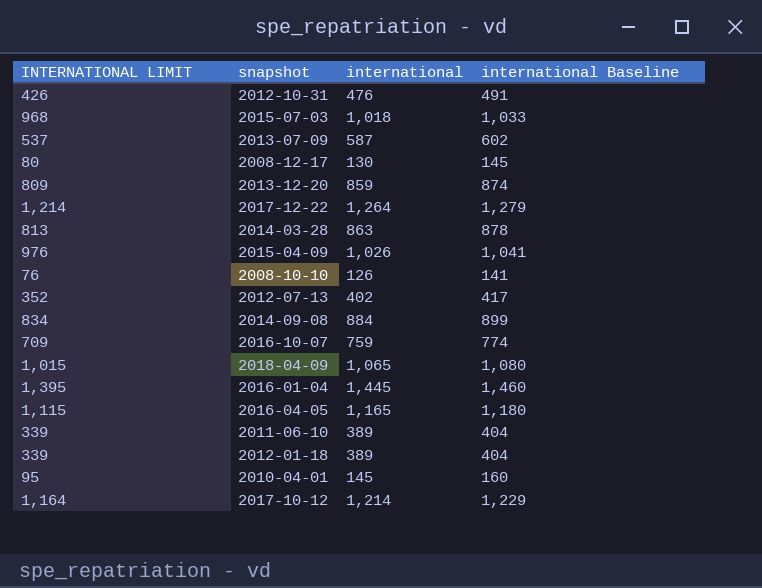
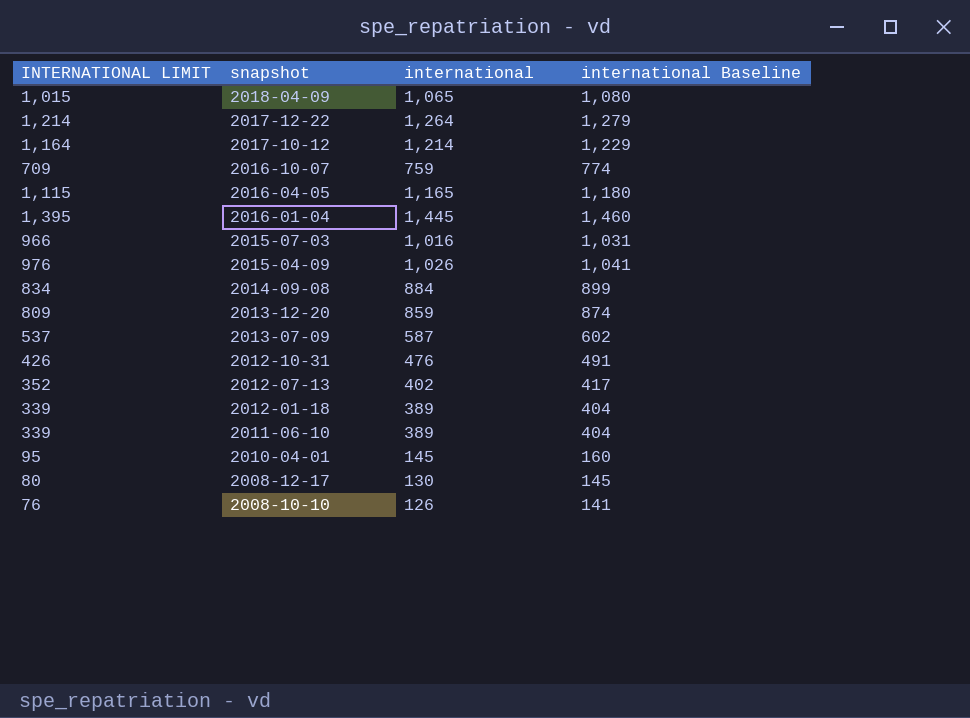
row order: none -> snapshot descending
row 2014-03-28: 813 | 863 | 878 -> none
2015-07-03 | INTERNATIONAL LIMIT: 968 -> 966
2015-07-03 | international: 1,018 -> 1,016
2015-07-03 | international Baseline: 1,033 -> 1,031

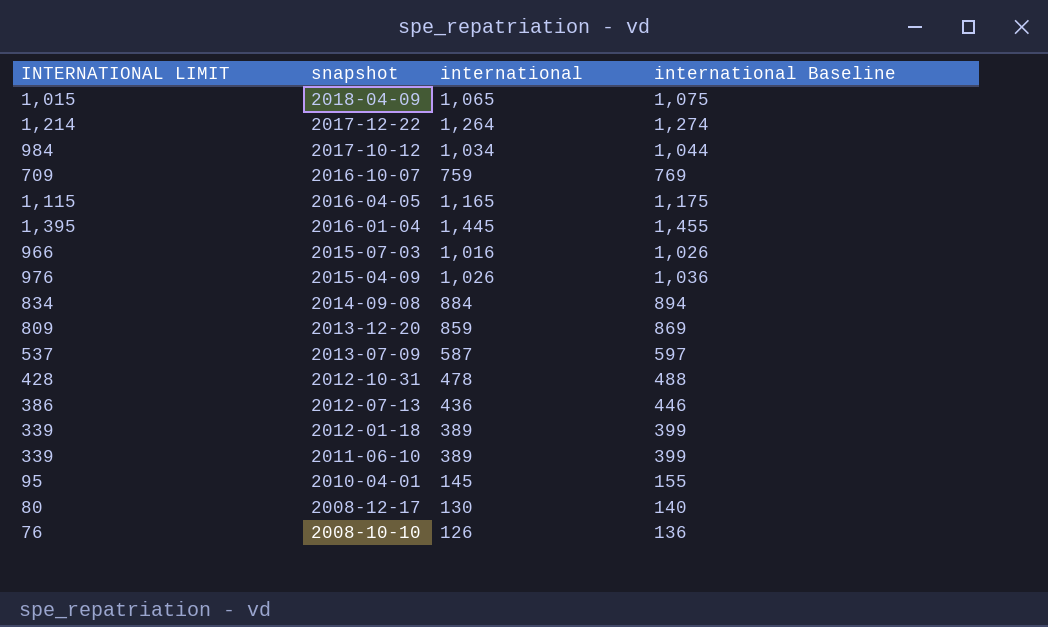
column international Baseline | formula: [international] + 15 -> [international] + 10
2017-10-12 | INTERNATIONAL LIMIT: 1,164 -> 984
2017-10-12 | international: 1,214 -> 1,034
2012-10-31 | INTERNATIONAL LIMIT: 426 -> 428
2012-10-31 | international: 476 -> 478
2012-07-13 | INTERNATIONAL LIMIT: 352 -> 386
2012-07-13 | international: 402 -> 436

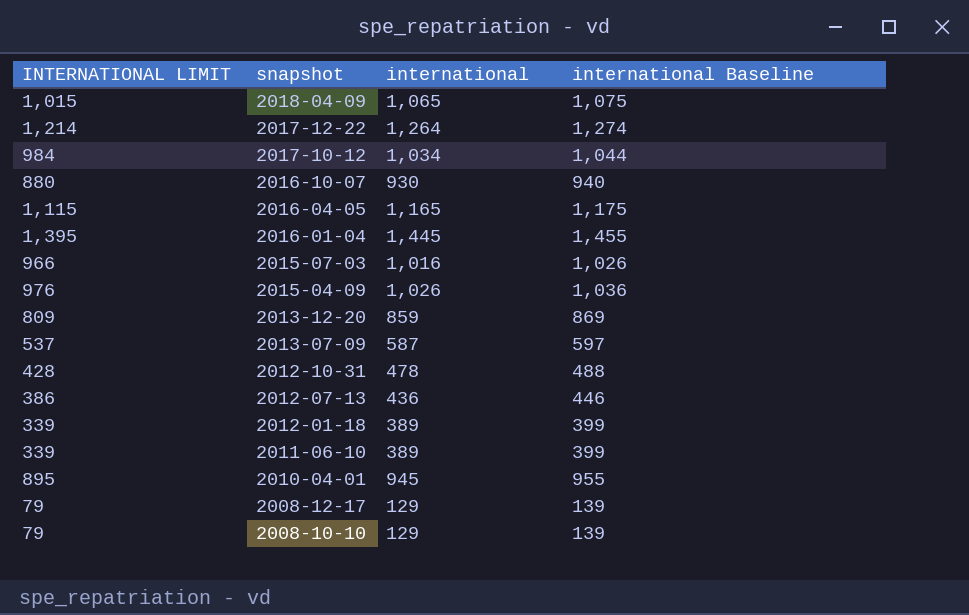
row 2014-09-08: 834 | 884 | 894 -> none
2016-10-07 | INTERNATIONAL LIMIT: 709 -> 880
2016-10-07 | international: 759 -> 930
2016-10-07 | international Baseline: 769 -> 940
2010-04-01 | INTERNATIONAL LIMIT: 95 -> 895
2010-04-01 | international: 145 -> 945
2010-04-01 | international Baseline: 155 -> 955
2008-12-17 | INTERNATIONAL LIMIT: 80 -> 79
2008-12-17 | international: 130 -> 129
2008-12-17 | international Baseline: 140 -> 139
2008-10-10 | INTERNATIONAL LIMIT: 76 -> 79
2008-10-10 | international: 126 -> 129
2008-10-10 | international Baseline: 136 -> 139

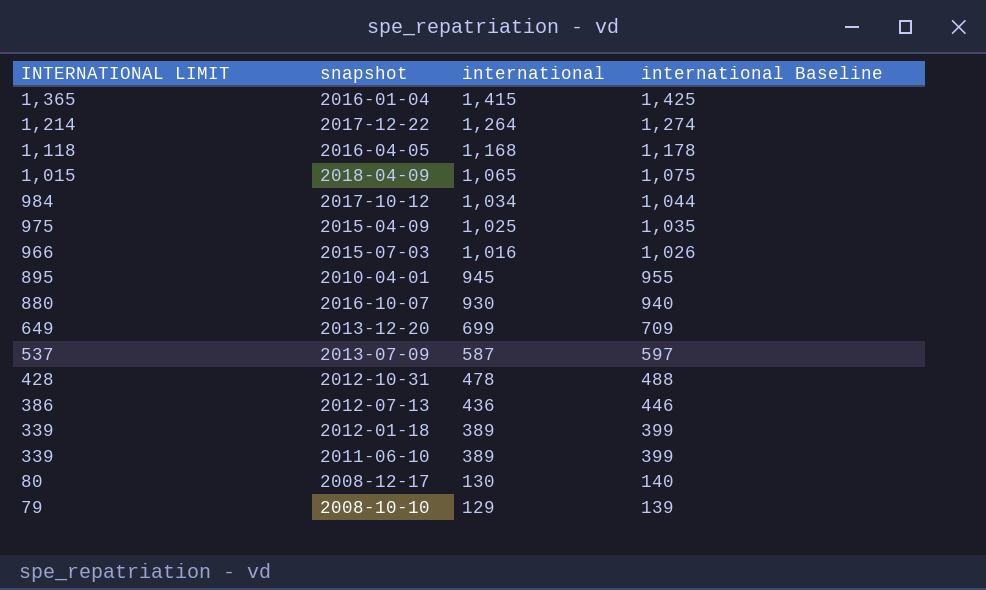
row order: snapshot descending -> INTERNATIONAL LIMIT descending
2016-01-04 | INTERNATIONAL LIMIT: 1,395 -> 1,365
2016-01-04 | international: 1,445 -> 1,415
2016-01-04 | international Baseline: 1,455 -> 1,425
2016-04-05 | INTERNATIONAL LIMIT: 1,115 -> 1,118
2016-04-05 | international: 1,165 -> 1,168
2016-04-05 | international Baseline: 1,175 -> 1,178
2015-04-09 | INTERNATIONAL LIMIT: 976 -> 975
2015-04-09 | international: 1,026 -> 1,025
2015-04-09 | international Baseline: 1,036 -> 1,035
2013-12-20 | INTERNATIONAL LIMIT: 809 -> 649
2013-12-20 | international: 859 -> 699
2013-12-20 | international Baseline: 869 -> 709
2008-12-17 | INTERNATIONAL LIMIT: 79 -> 80
2008-12-17 | international: 129 -> 130
2008-12-17 | international Baseline: 139 -> 140

